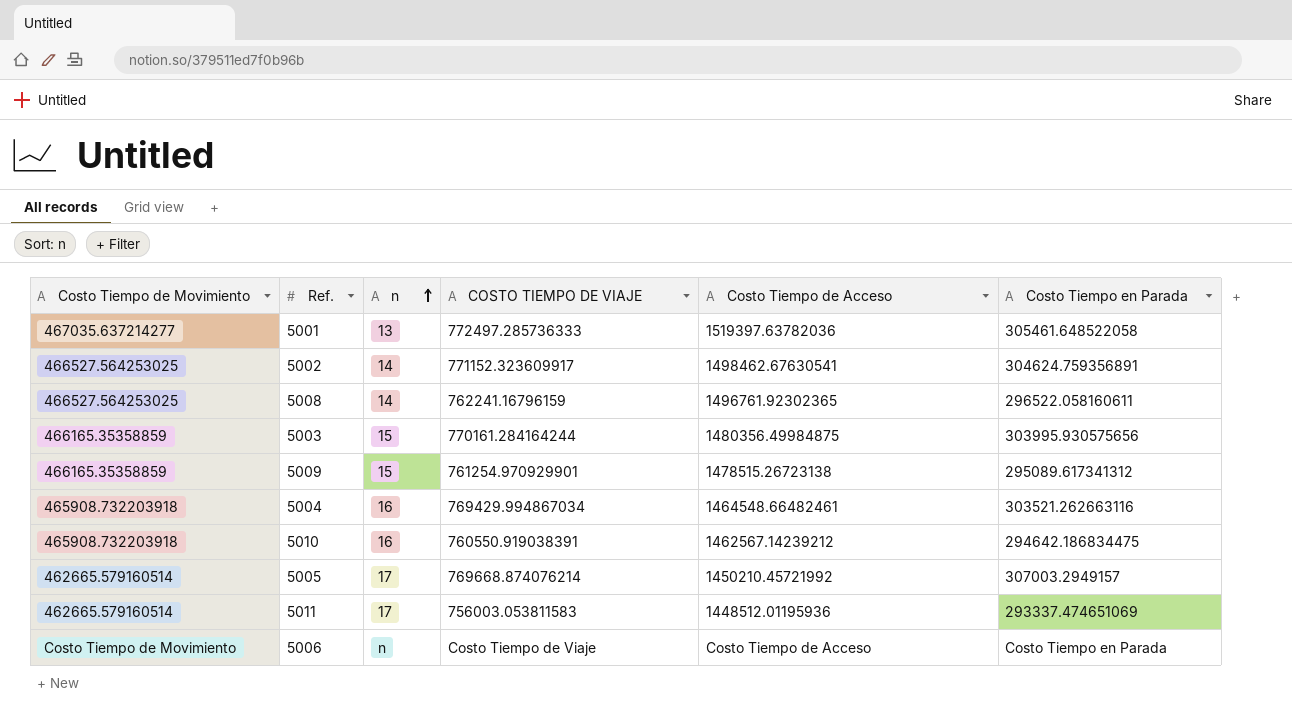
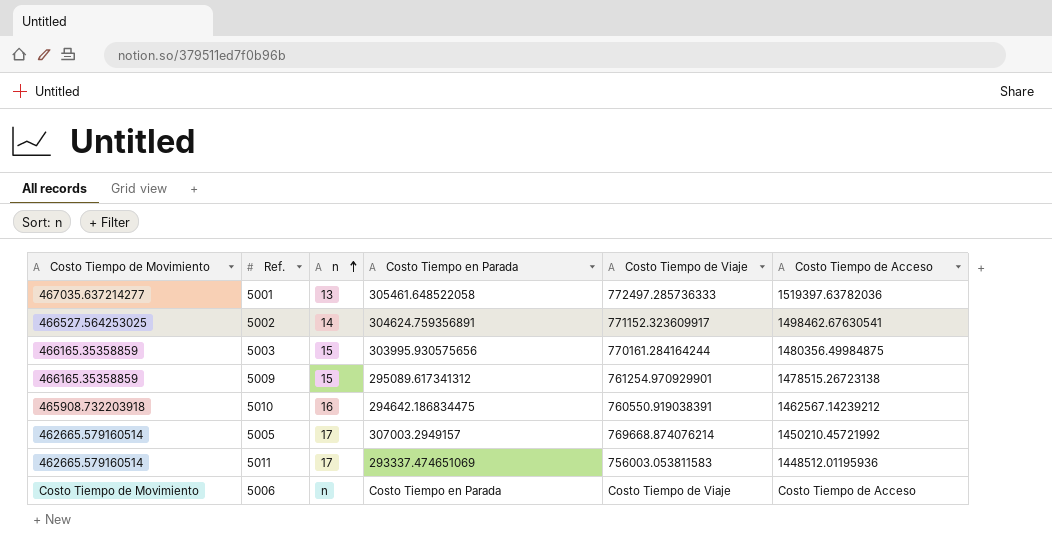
column Costo Tiempo en Parada | position: 6 -> 4
column name: COSTO TIEMPO DE VIAJE -> Costo Tiempo de Viaje
row 5008: 466527.564253025 | 14 | 762241.16796159 | 1496761.92302365 | 296522.058160611 -> none
row 5004: 465908.732203918 | 16 | 769429.994867034 | 1464548.66482461 | 303521.262663116 -> none

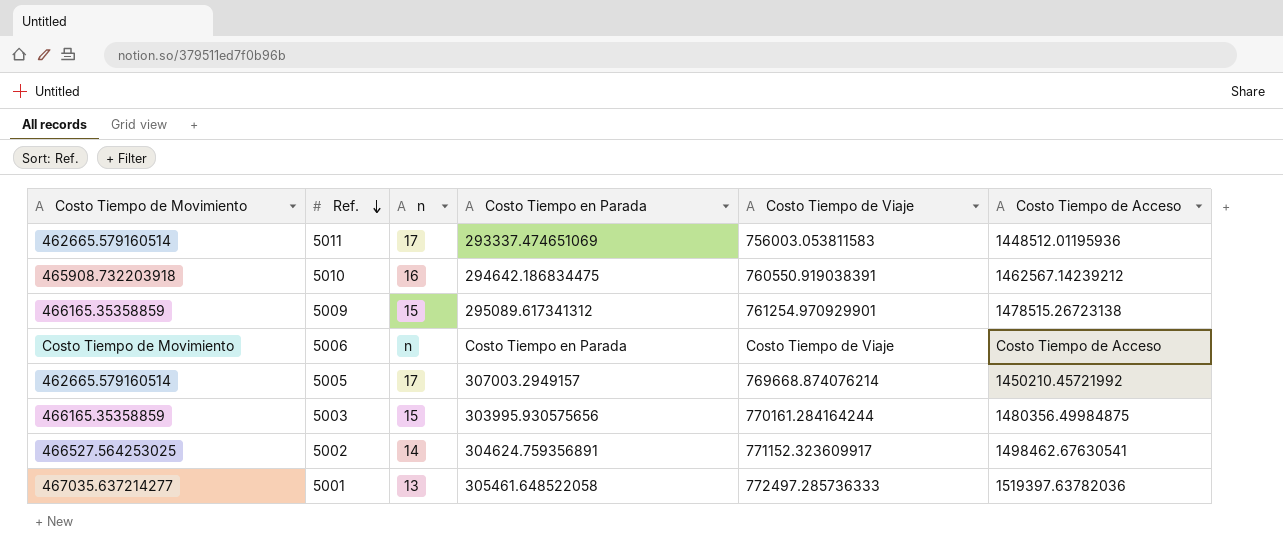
row order: n ascending -> Ref. descending

